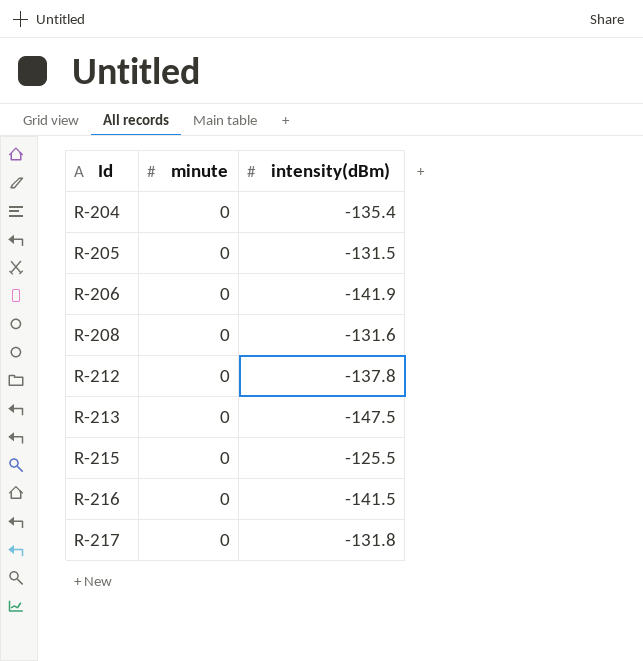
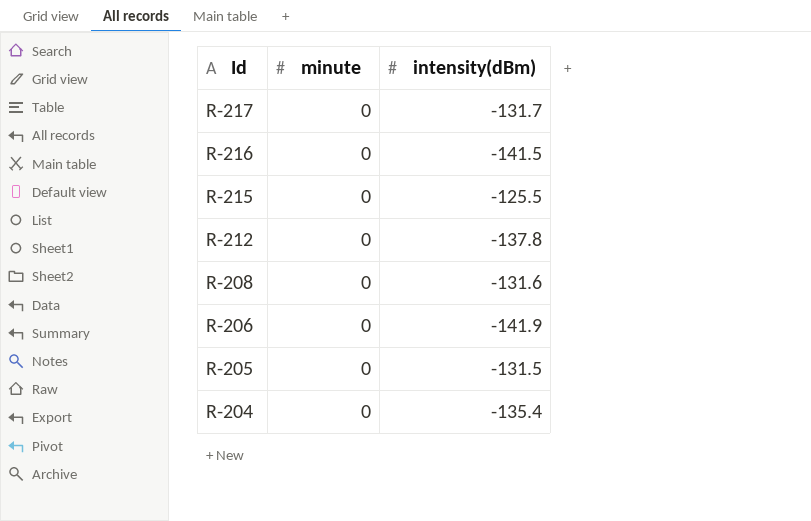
row order: Id ascending -> Id descending
row R-213: 0 | -147.5 -> none
R-217 | intensity(dBm): -131.8 -> -131.7

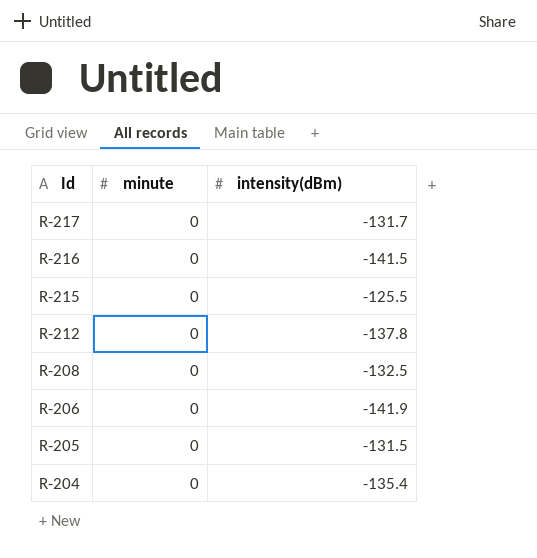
R-208 | intensity(dBm): -131.6 -> -132.5

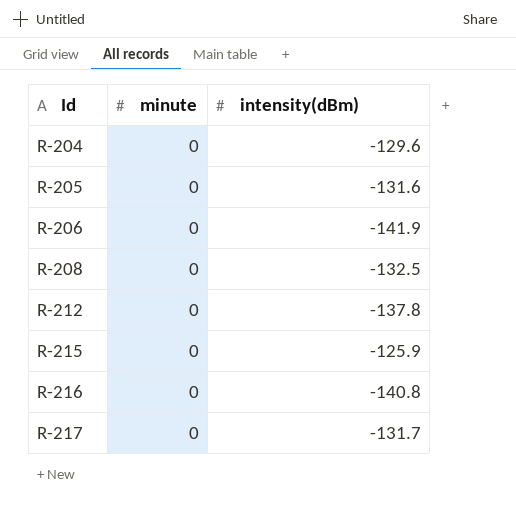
row order: Id descending -> Id ascending
R-204 | intensity(dBm): -135.4 -> -129.6
R-205 | intensity(dBm): -131.5 -> -131.6
R-215 | intensity(dBm): -125.5 -> -125.9
R-216 | intensity(dBm): -141.5 -> -140.8

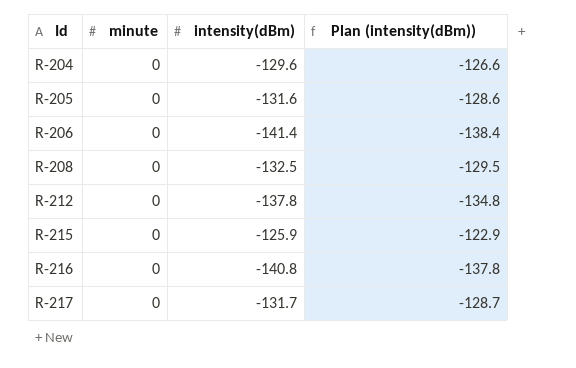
column Plan (intensity(dBm)) | formula: none -> [intensity(dBm)] + 3
R-206 | intensity(dBm): -141.9 -> -141.4

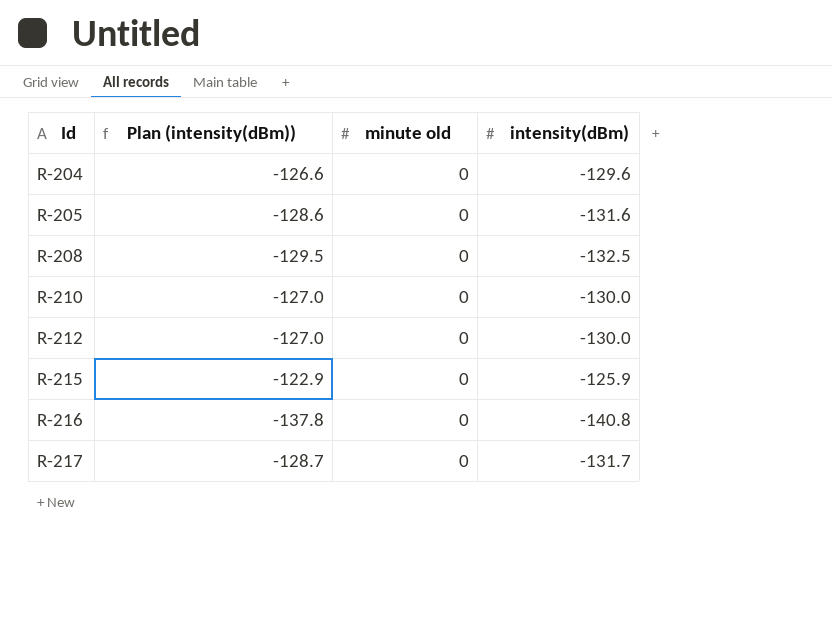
column Plan (intensity(dBm)) | position: 4 -> 2
column name: minute -> minute old
row R-206: 0 | -141.4 | -138.4 -> none
row R-210: none -> -127.0 | 0 | -130.0
R-212 | Plan (intensity(dBm)): -134.8 -> -127.0
R-212 | intensity(dBm): -137.8 -> -130.0

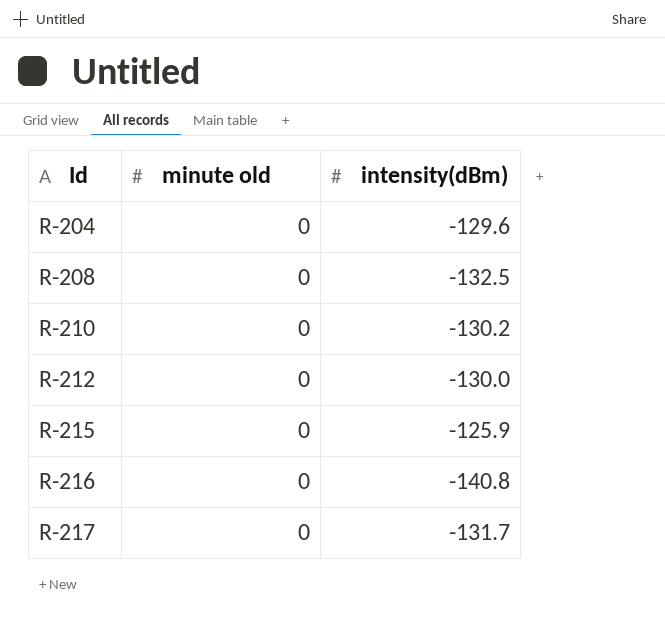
column Plan (intensity(dBm)) | formula: [intensity(dBm)] + 3 -> none
row R-205: -128.6 | 0 | -131.6 -> none
R-210 | intensity(dBm): -130.0 -> -130.2

